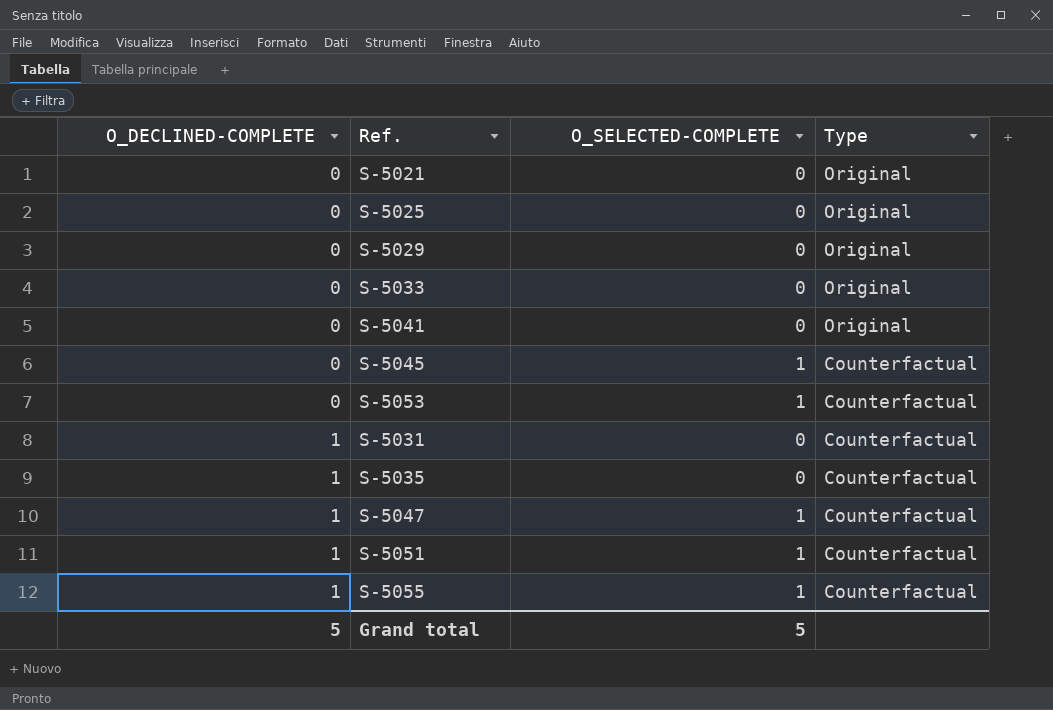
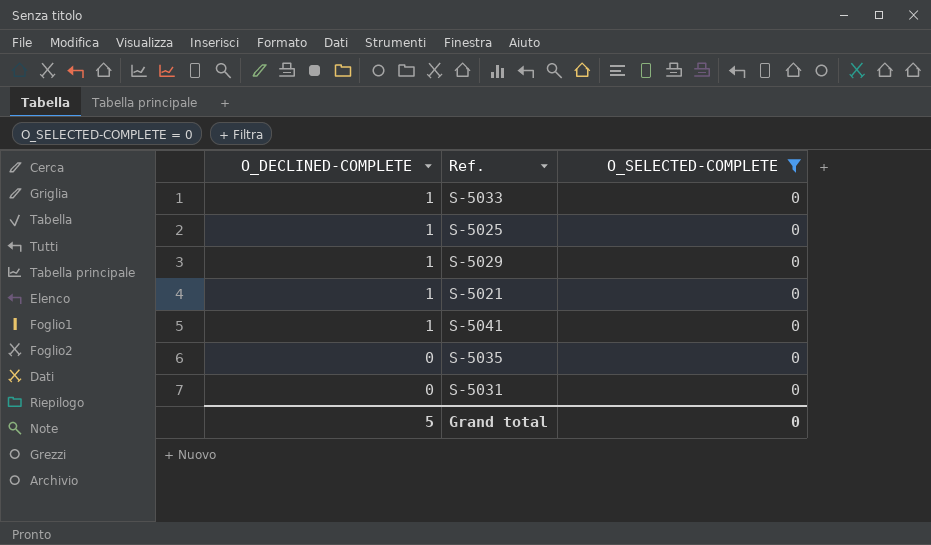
filter: none -> O_SELECTED-COMPLETE = 0
row order: O_DECLINED-COMPLETE ascending -> O_DECLINED-COMPLETE descending
column Type | position: 4 -> none
S-5033 | O_DECLINED-COMPLETE: 0 -> 1
S-5025 | O_DECLINED-COMPLETE: 0 -> 1
S-5029 | O_DECLINED-COMPLETE: 0 -> 1
S-5021 | O_DECLINED-COMPLETE: 0 -> 1
S-5041 | O_DECLINED-COMPLETE: 0 -> 1
S-5035 | O_DECLINED-COMPLETE: 1 -> 0
S-5031 | O_DECLINED-COMPLETE: 1 -> 0
Grand total | O_SELECTED-COMPLETE: 5 -> 0

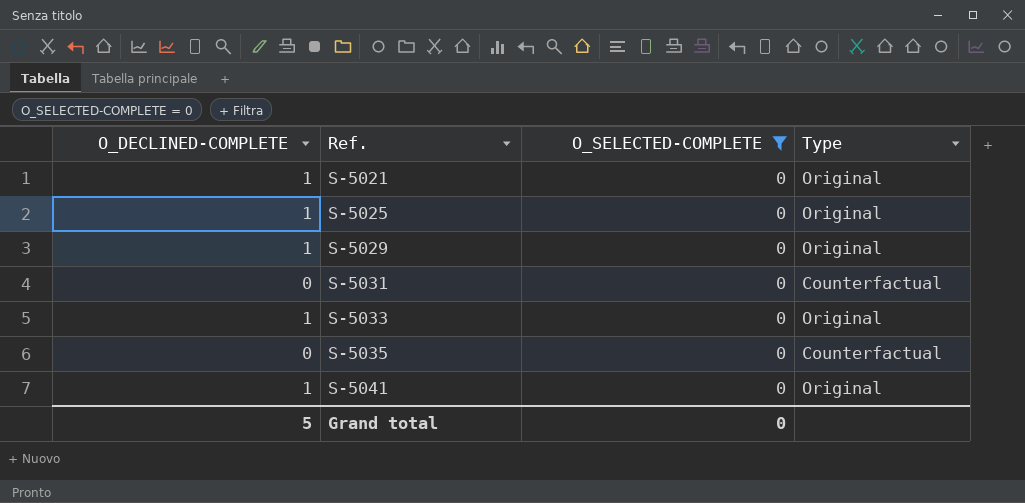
row order: O_DECLINED-COMPLETE descending -> Ref. ascending
column Type | position: none -> 4

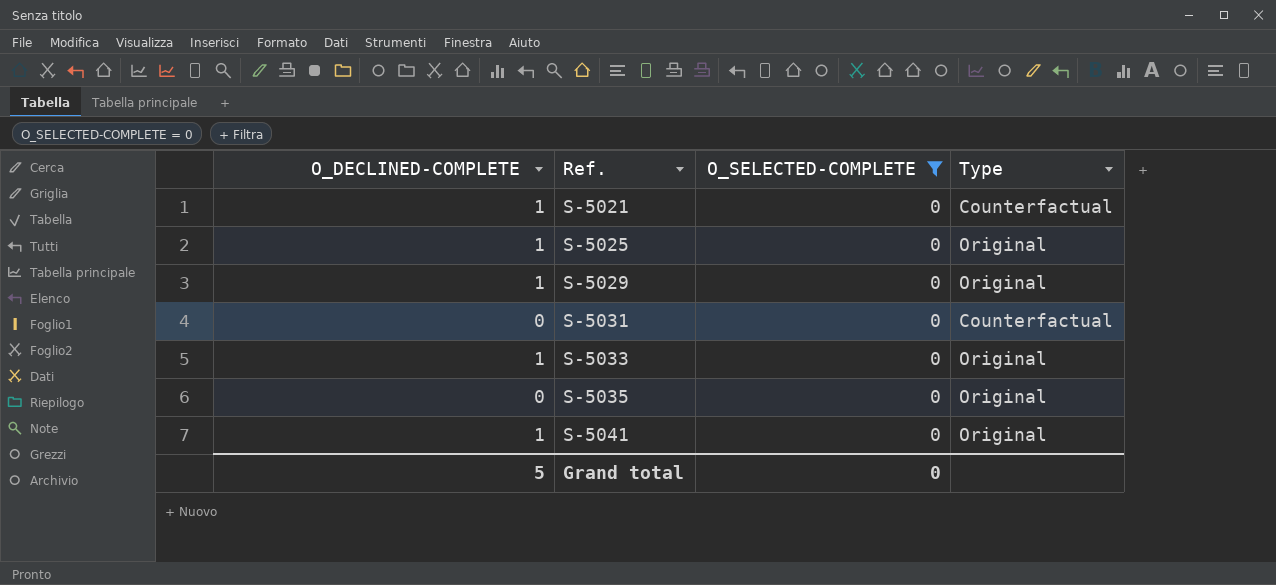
S-5021 | Type: Original -> Counterfactual
S-5035 | Type: Counterfactual -> Original

